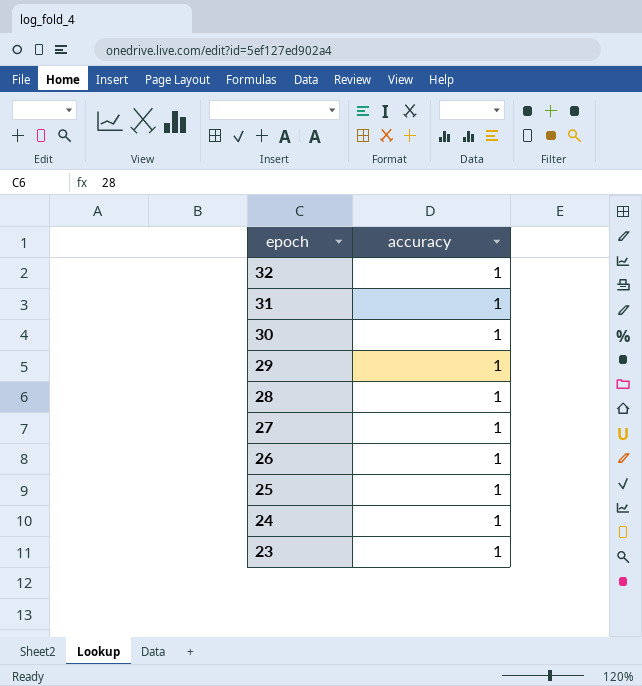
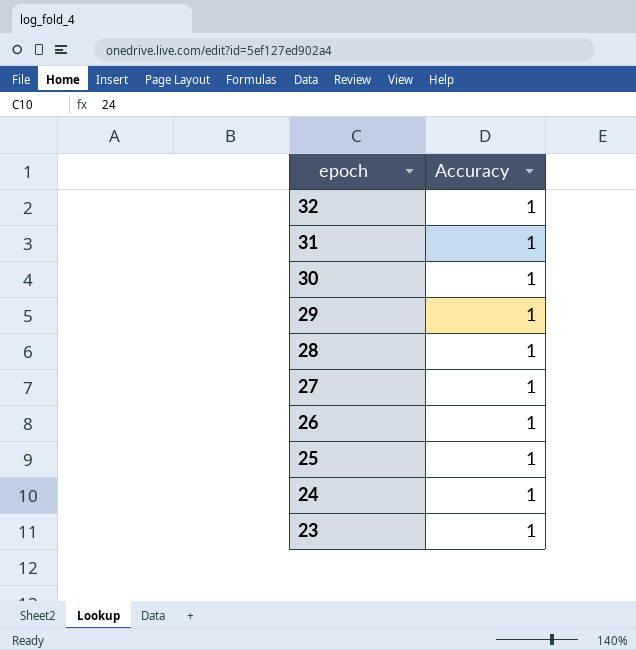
column name: accuracy -> Accuracy

